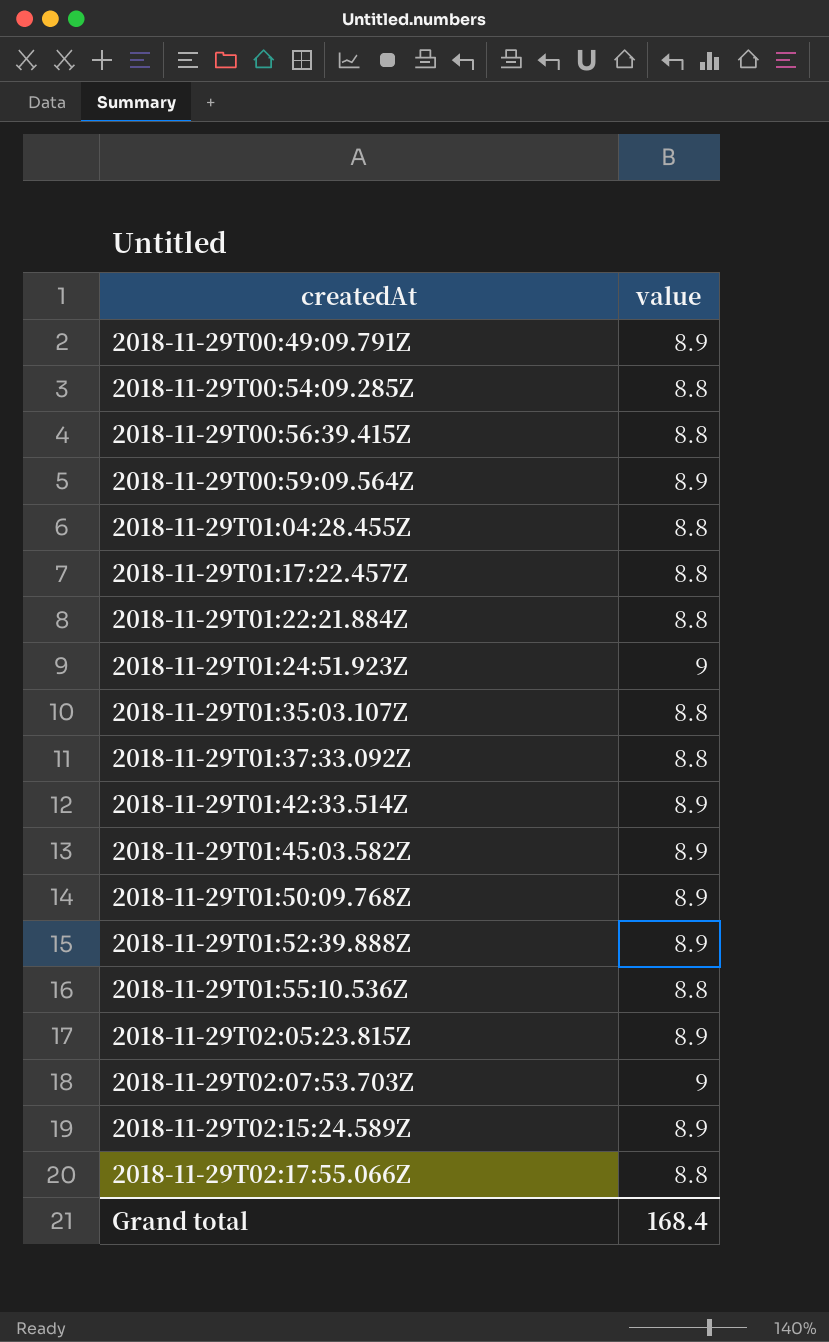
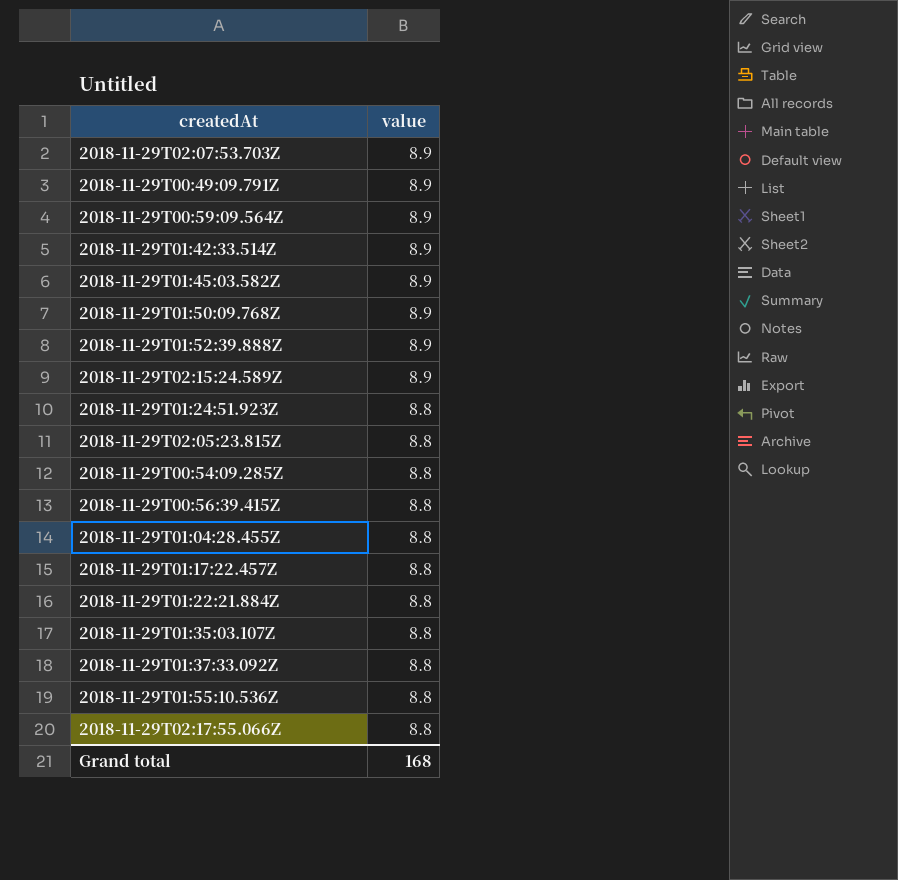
row order: createdAt ascending -> value descending
2018-11-29T02:07:53.703Z | value: 9 -> 8.9
2018-11-29T01:24:51.923Z | value: 9 -> 8.8
2018-11-29T02:05:23.815Z | value: 8.9 -> 8.8
Grand total | value: 168.4 -> 168

